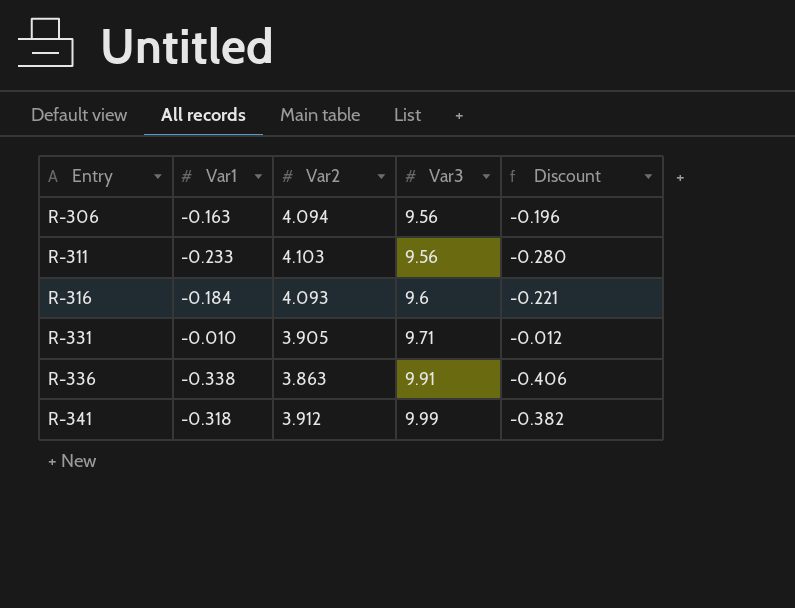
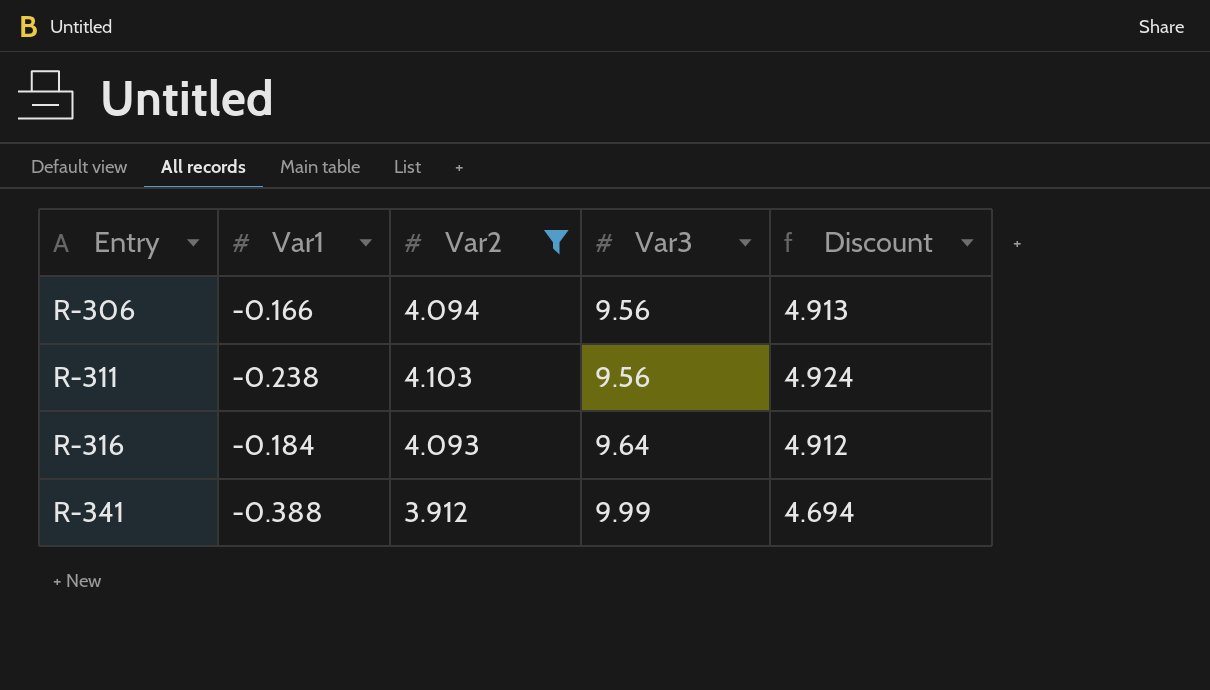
filter: none -> Var2 >= 3.912
column Discount | formula: [Var1] * 1.2 -> [Var2] * 1.2
R-306 | Var1: -0.163 -> -0.166
R-311 | Var1: -0.233 -> -0.238
R-316 | Var3: 9.6 -> 9.64
R-341 | Var1: -0.318 -> -0.388

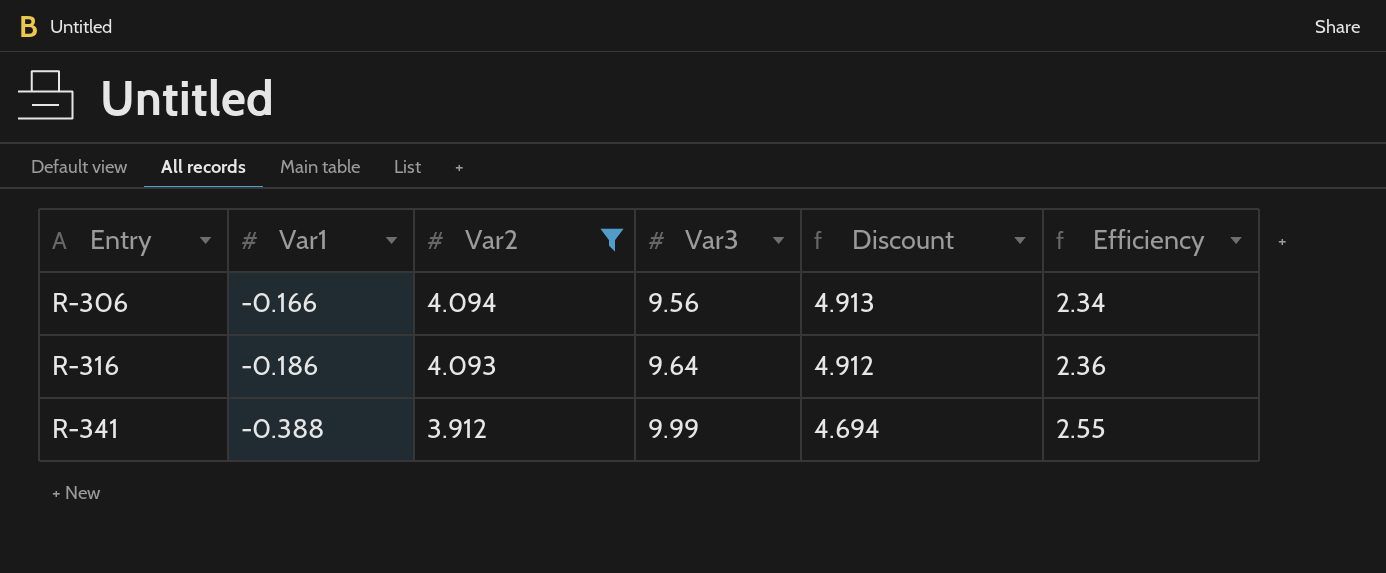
column Efficiency | formula: none -> [Var3] / [Var2]
row R-311: -0.238 | 4.103 | 9.56 | 4.924 -> none
R-316 | Var1: -0.184 -> -0.186

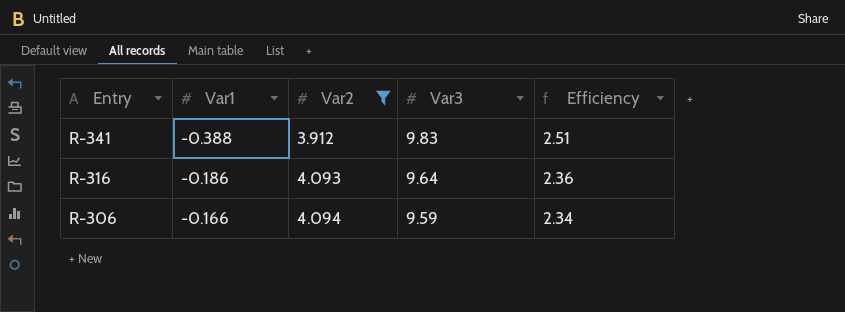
row order: Entry ascending -> Entry descending
column Discount | formula: [Var2] * 1.2 -> none
R-341 | Var3: 9.99 -> 9.83
R-341 | Efficiency: 2.55 -> 2.51
R-306 | Var3: 9.56 -> 9.59

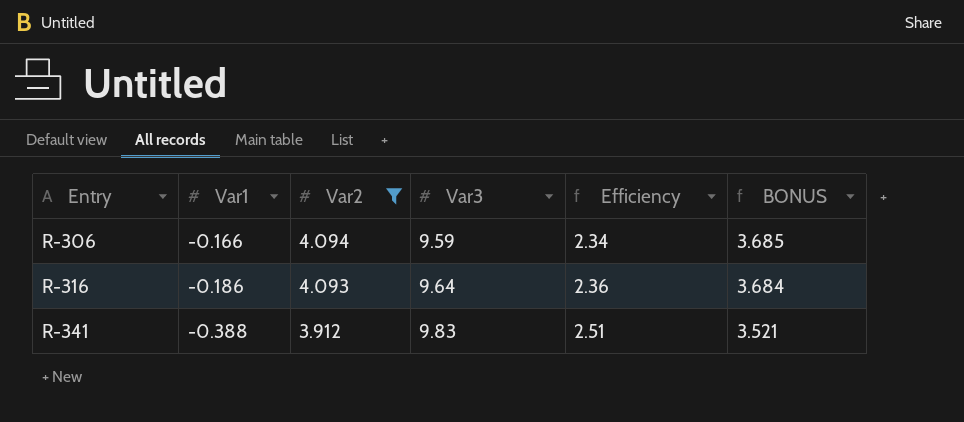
row order: Entry descending -> Entry ascending
column BONUS | formula: none -> [Var2] * 0.9

